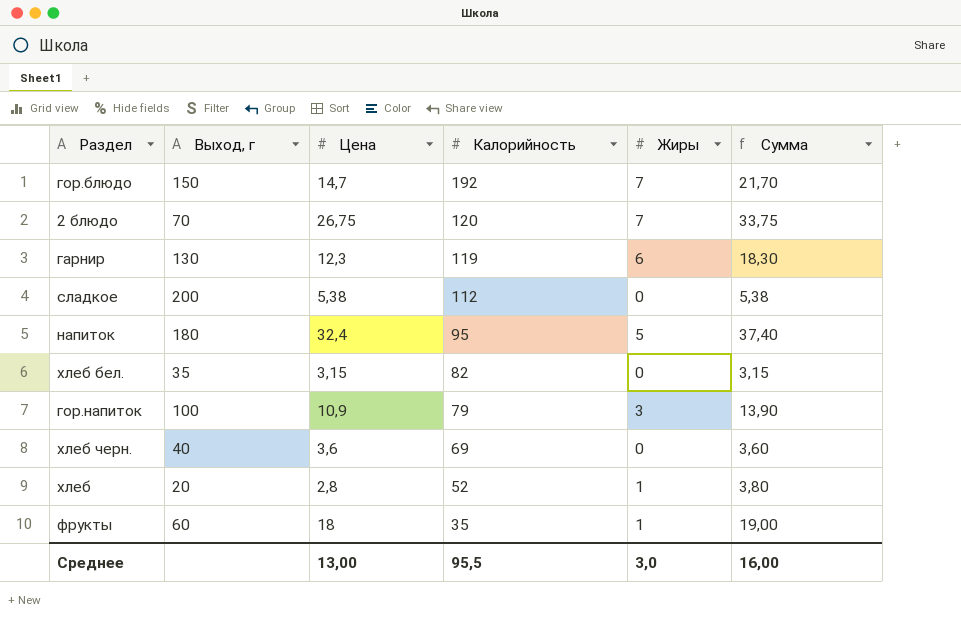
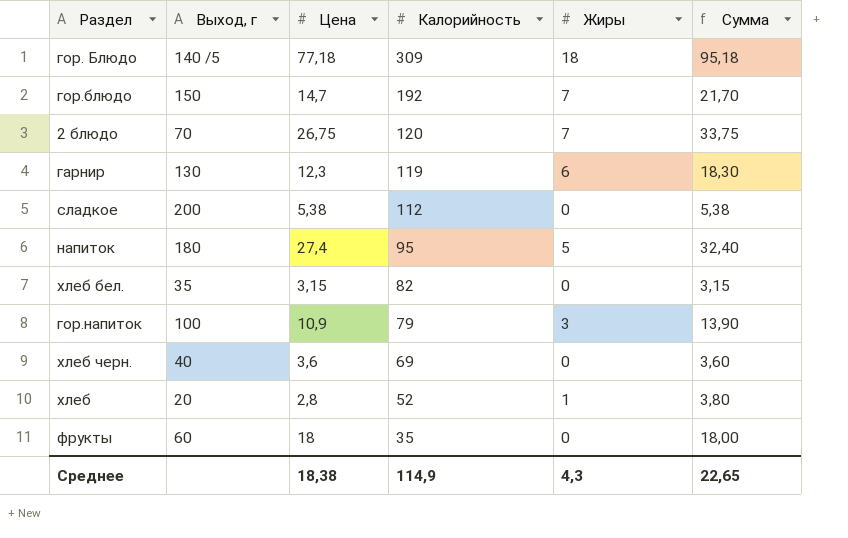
row гор. Блюдо: none -> 140 /5 | 77,18 | 309 | 18 | 95,18
напиток | Цена: 32,4 -> 27,4
напиток | Сумма: 37,40 -> 32,40
фрукты | Жиры: 1 -> 0
фрукты | Сумма: 19,00 -> 18,00
Среднее | Цена: 13,00 -> 18,38
Среднее | Калорийность: 95,5 -> 114,9
Среднее | Жиры: 3,0 -> 4,3
Среднее | Сумма: 16,00 -> 22,65

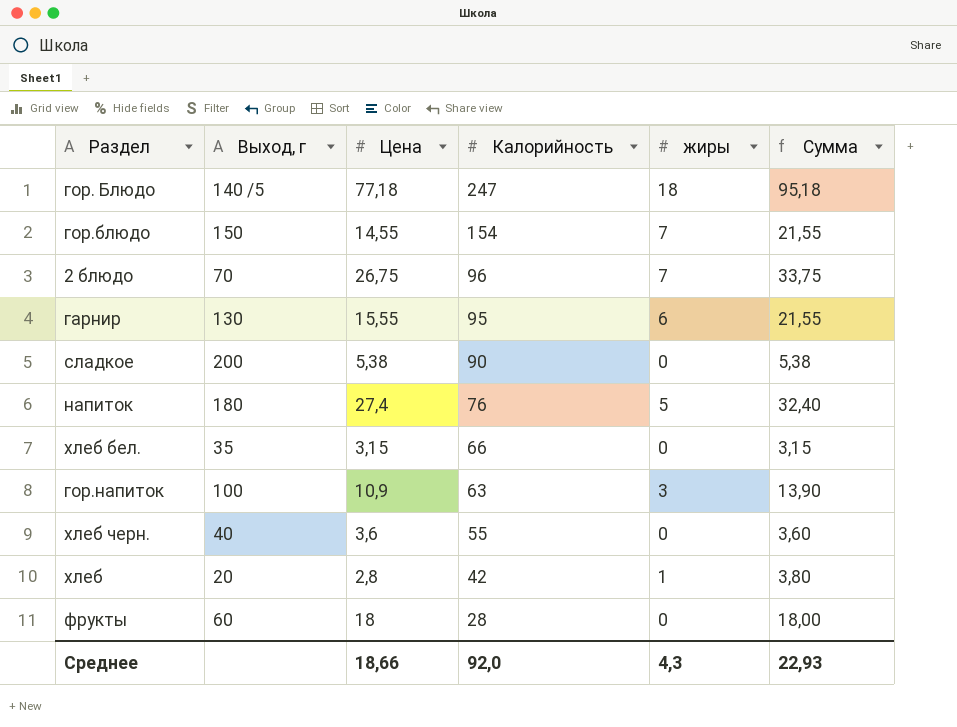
column name: Жиры -> жиры
гор. Блюдо | Калорийность: 309 -> 247
гор.блюдо | Цена: 14,7 -> 14,55
гор.блюдо | Калорийность: 192 -> 154
гор.блюдо | Сумма: 21,70 -> 21,55
2 блюдо | Калорийность: 120 -> 96
гарнир | Цена: 12,3 -> 15,55
гарнир | Калорийность: 119 -> 95
гарнир | Сумма: 18,30 -> 21,55
сладкое | Калорийность: 112 -> 90
напиток | Калорийность: 95 -> 76
хлеб бел. | Калорийность: 82 -> 66
гор.напиток | Калорийность: 79 -> 63
хлеб черн. | Калорийность: 69 -> 55
хлеб | Калорийность: 52 -> 42
фрукты | Калорийность: 35 -> 28
Среднее | Цена: 18,38 -> 18,66
Среднее | Калорийность: 114,9 -> 92,0
Среднее | Сумма: 22,65 -> 22,93

